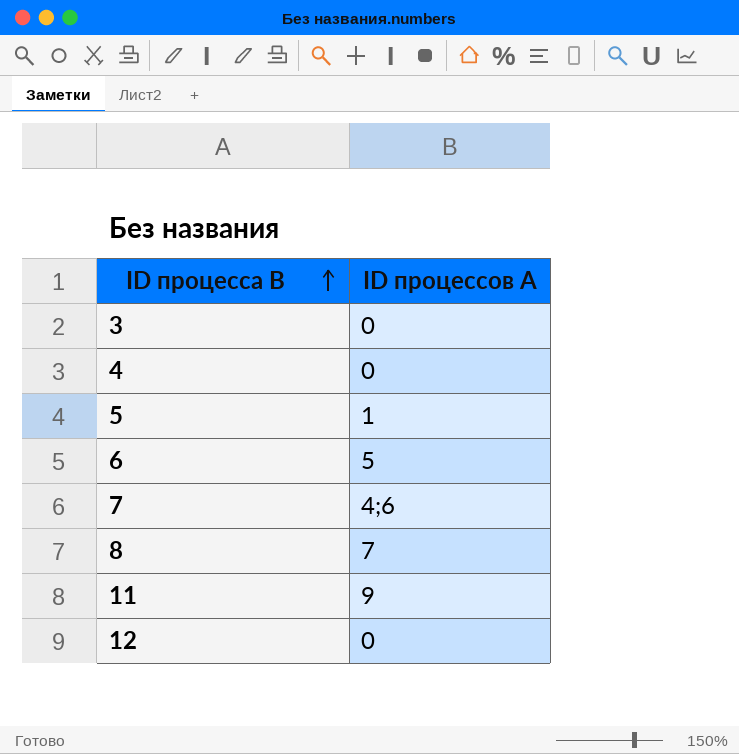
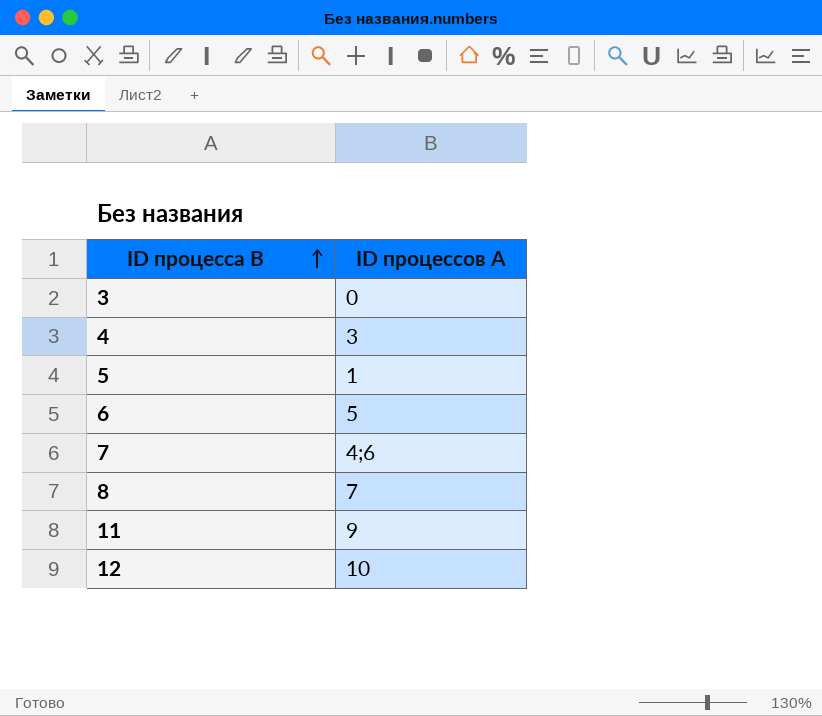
4 | ID процессов A: 0 -> 3
12 | ID процессов A: 0 -> 10

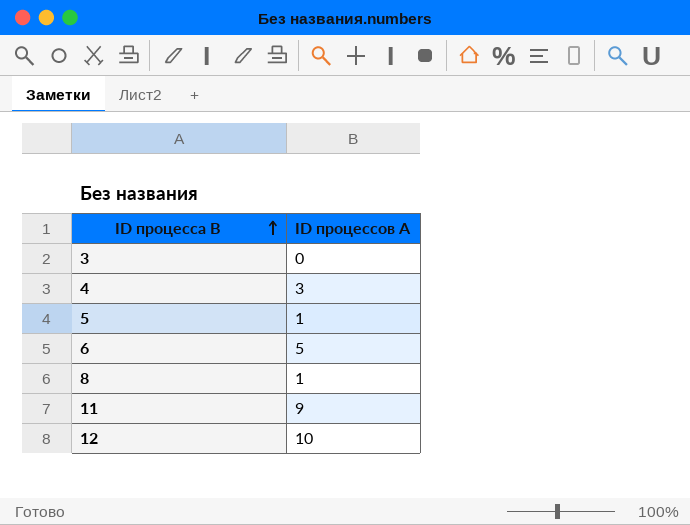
row 7: 4;6 -> none
8 | ID процессов A: 7 -> 1

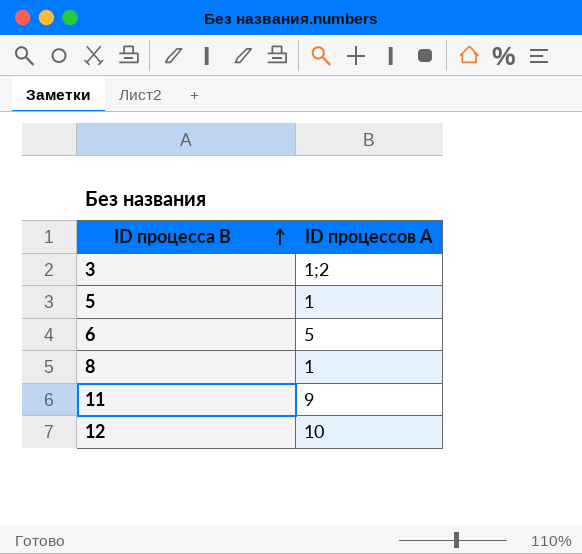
row 4: 3 -> none
3 | ID процессов A: 0 -> 1;2

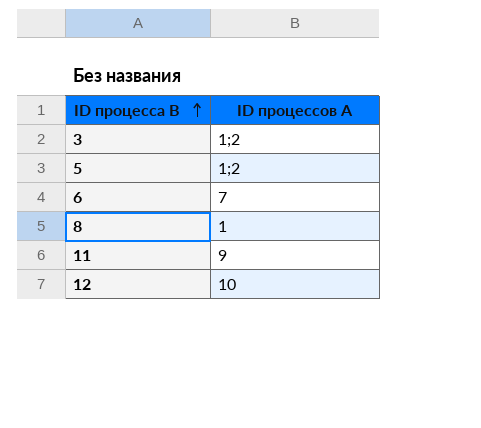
5 | ID процессов A: 1 -> 1;2
6 | ID процессов A: 5 -> 7

